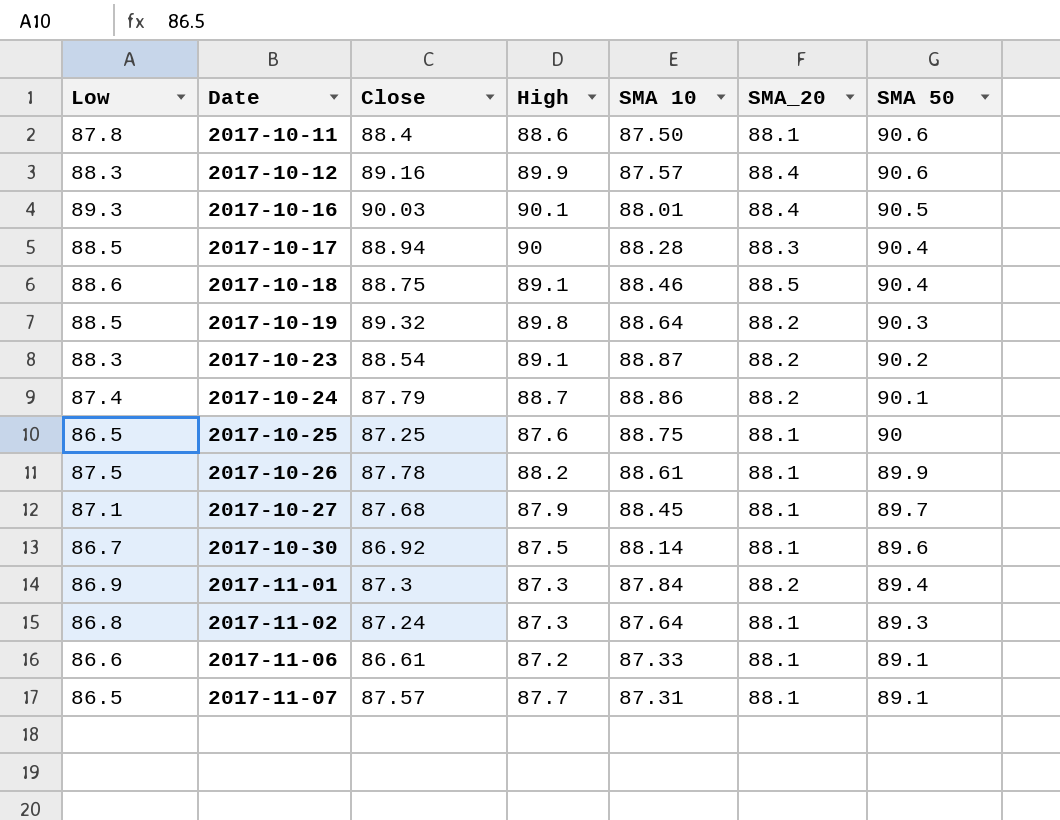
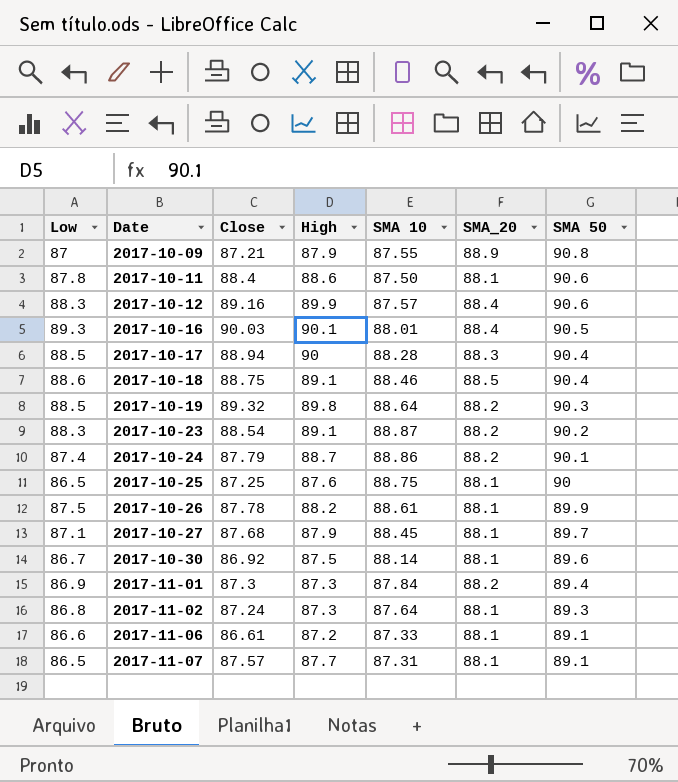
row 2017-10-09: none -> 87 | 87.21 | 87.9 | 87.55 | 88.9 | 90.8

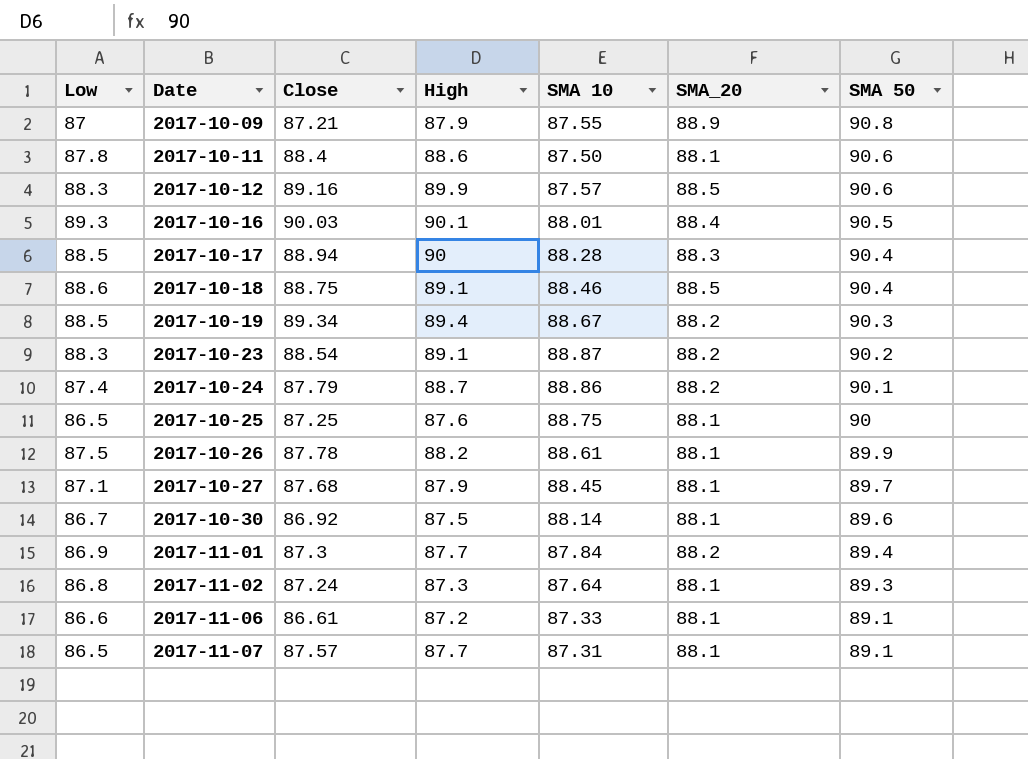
2017-10-12 | SMA_20: 88.4 -> 88.5
2017-10-19 | Close: 89.32 -> 89.34
2017-10-19 | High: 89.8 -> 89.4
2017-10-19 | SMA 10: 88.64 -> 88.67
2017-11-01 | High: 87.3 -> 87.7

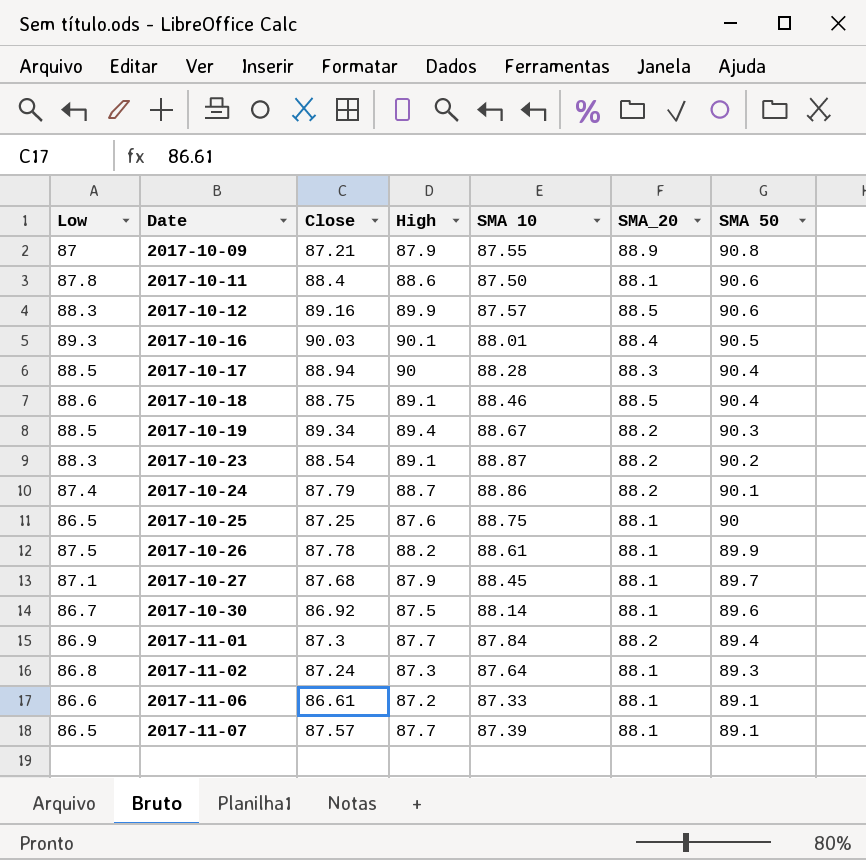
2017-11-07 | SMA 10: 87.31 -> 87.39

